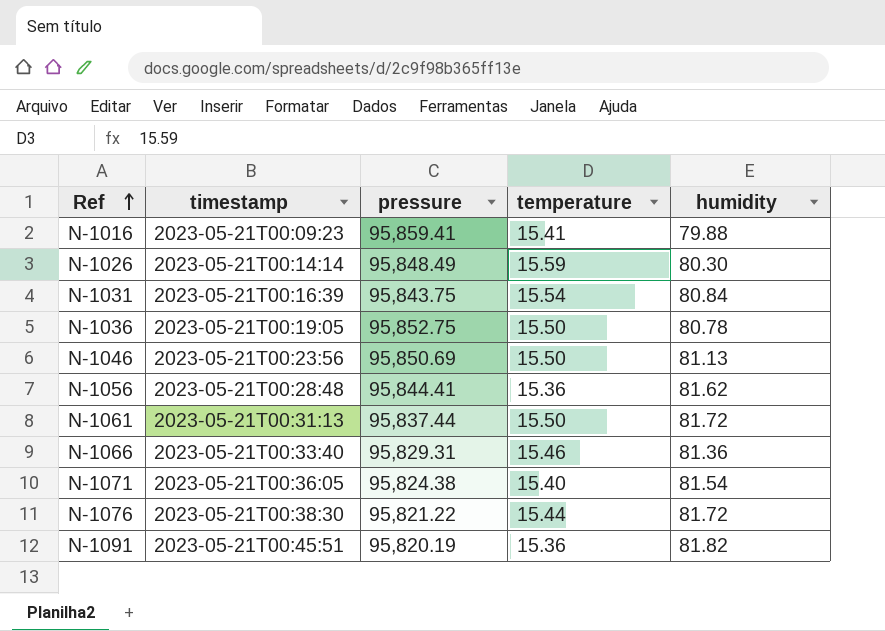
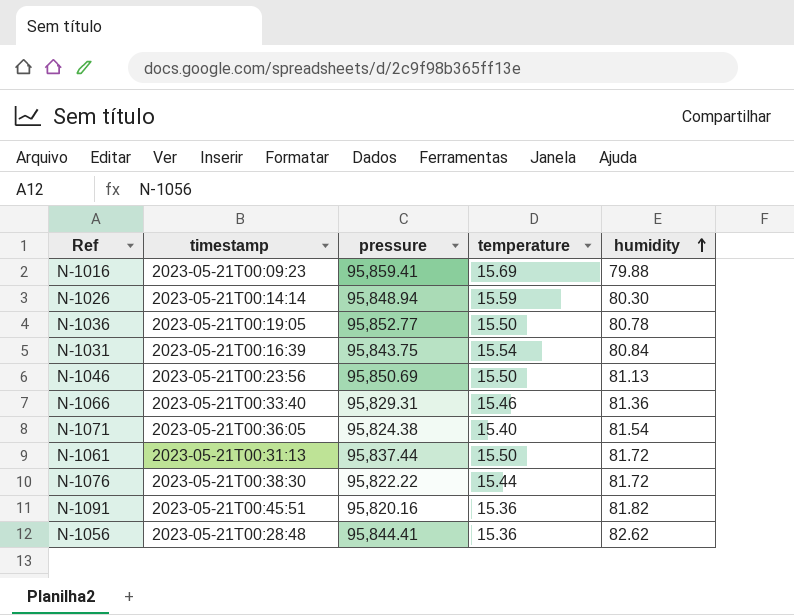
row order: Ref ascending -> humidity ascending
N-1016 | temperature: 15.41 -> 15.69
N-1026 | pressure: 95,848.49 -> 95,848.94
N-1036 | pressure: 95,852.75 -> 95,852.77
N-1076 | pressure: 95,821.22 -> 95,822.22
N-1091 | pressure: 95,820.19 -> 95,820.16
N-1056 | humidity: 81.62 -> 82.62

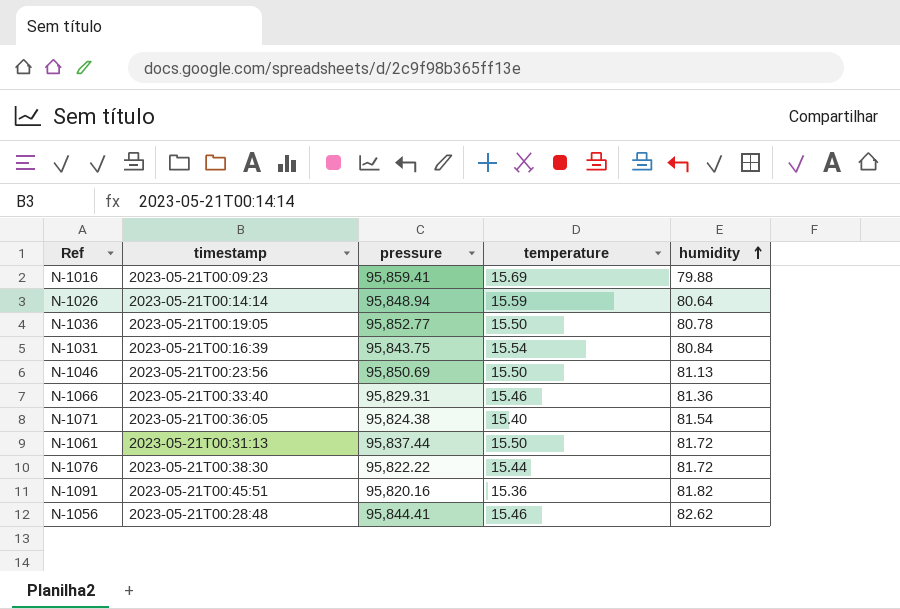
N-1026 | humidity: 80.30 -> 80.64
N-1056 | temperature: 15.36 -> 15.46

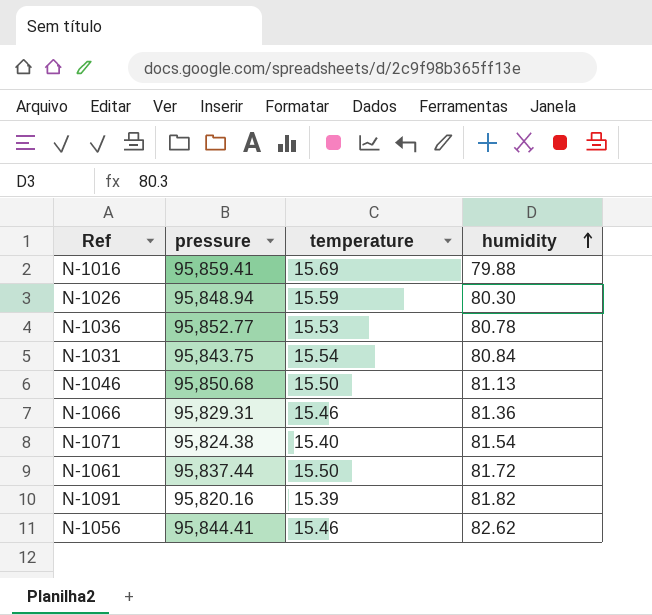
column timestamp | position: 2 -> none
row N-1076: 2023-05-21T00:38:30 | 95,822.22 | 15.44 | 81.72 -> none
N-1026 | humidity: 80.64 -> 80.30
N-1036 | temperature: 15.50 -> 15.53
N-1046 | pressure: 95,850.69 -> 95,850.68
N-1091 | temperature: 15.36 -> 15.39

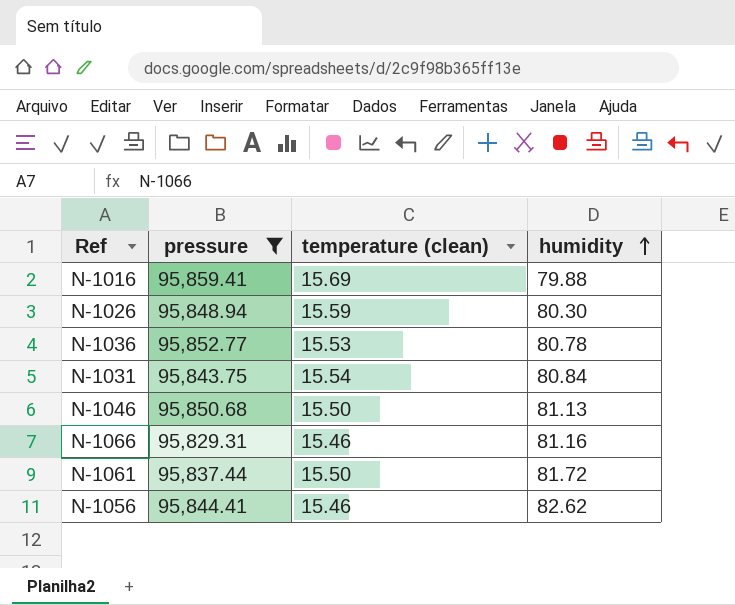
filter: none -> pressure >= 95,829.31
column name: temperature -> temperature (clean)
N-1066 | humidity: 81.36 -> 81.16

